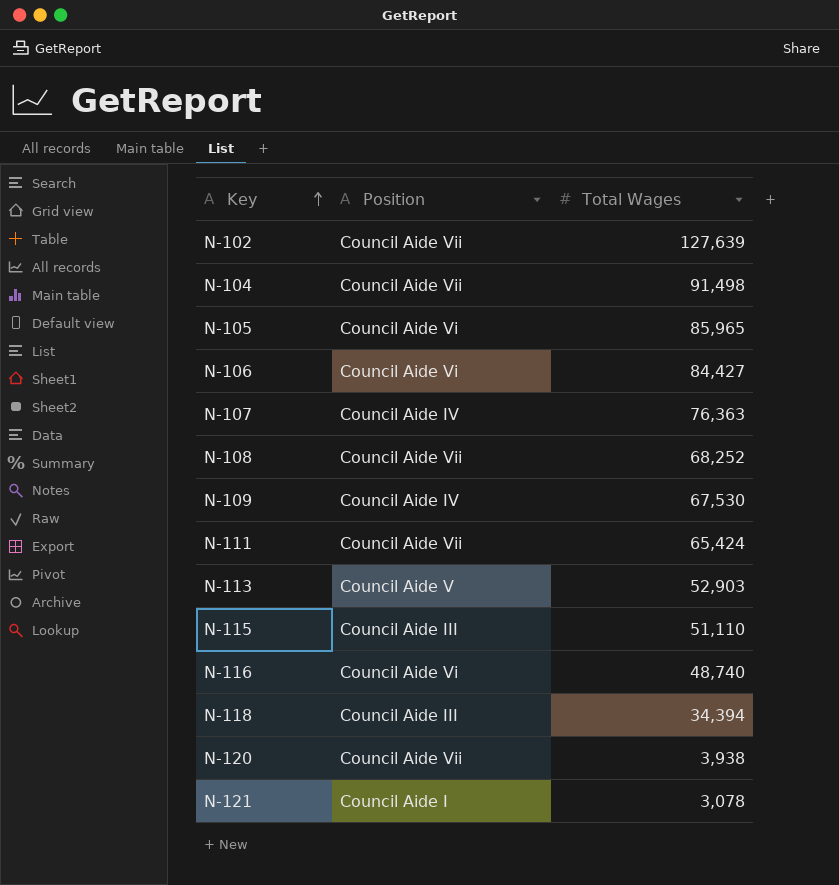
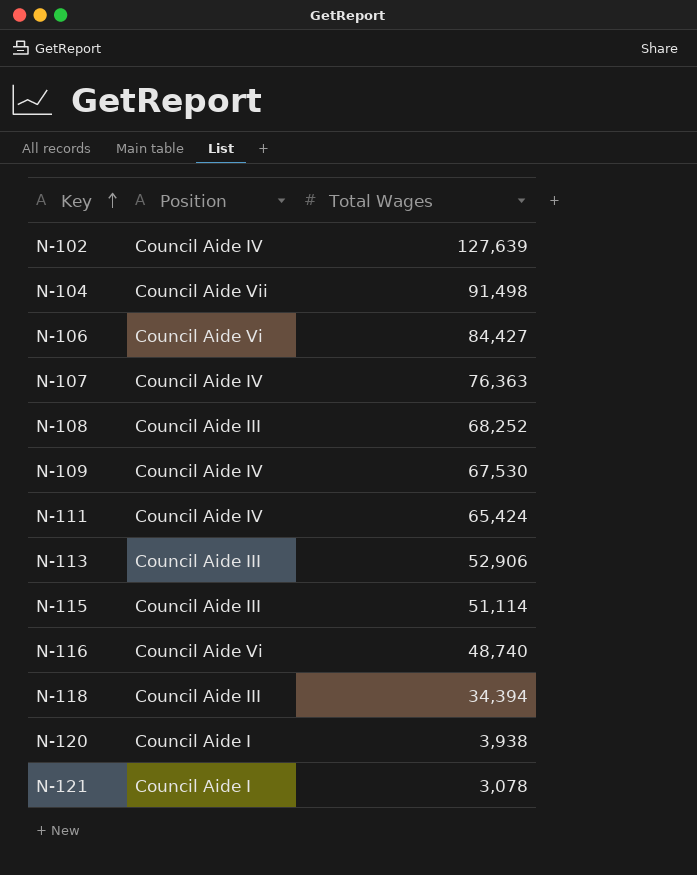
row N-105: Council Aide Vi | 85,965 -> none
N-102 | Position: Council Aide Vii -> Council Aide IV
N-108 | Position: Council Aide Vii -> Council Aide III
N-111 | Position: Council Aide Vii -> Council Aide IV
N-113 | Position: Council Aide V -> Council Aide III
N-113 | Total Wages: 52,903 -> 52,906
N-115 | Total Wages: 51,110 -> 51,114
N-120 | Position: Council Aide Vii -> Council Aide I

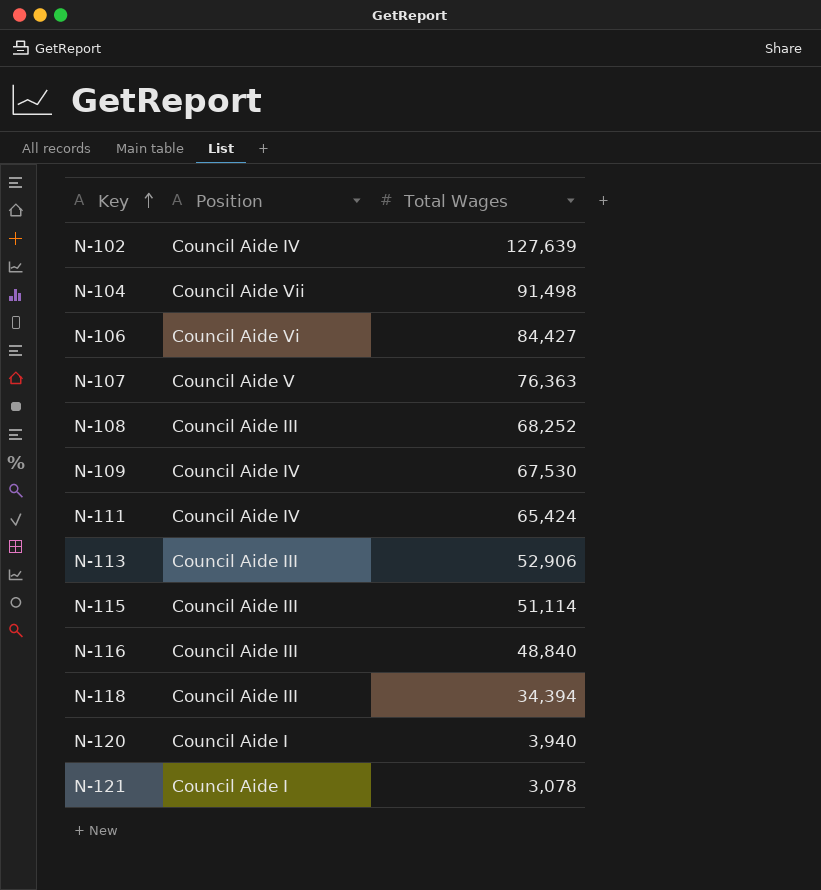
N-107 | Position: Council Aide IV -> Council Aide V
N-116 | Position: Council Aide Vi -> Council Aide III
N-116 | Total Wages: 48,740 -> 48,840
N-120 | Total Wages: 3,938 -> 3,940

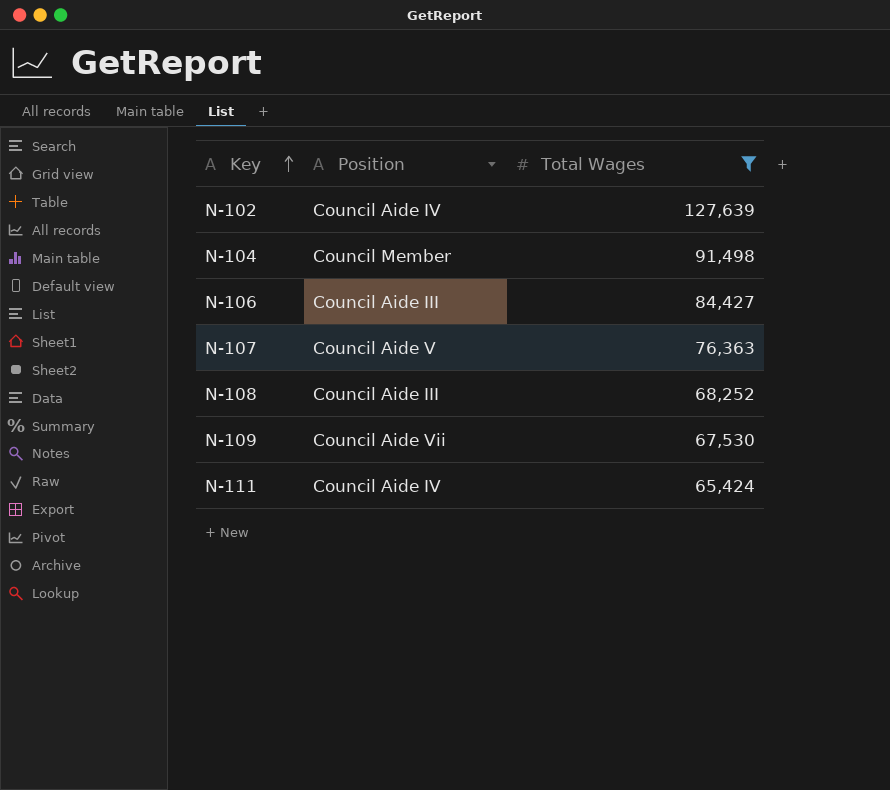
filter: none -> Total Wages >= 65,424
N-104 | Position: Council Aide Vii -> Council Member
N-106 | Position: Council Aide Vi -> Council Aide III
N-109 | Position: Council Aide IV -> Council Aide Vii

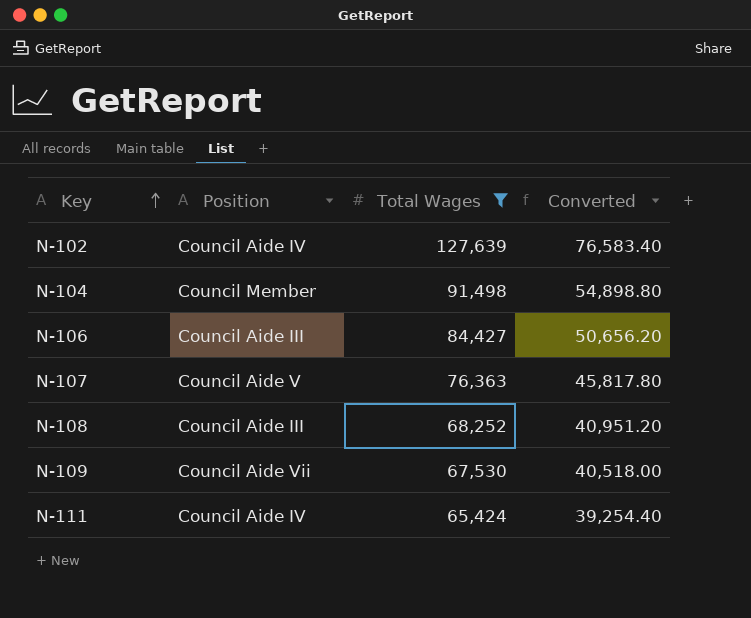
column Converted | formula: none -> [Total Wages] * 0.6

